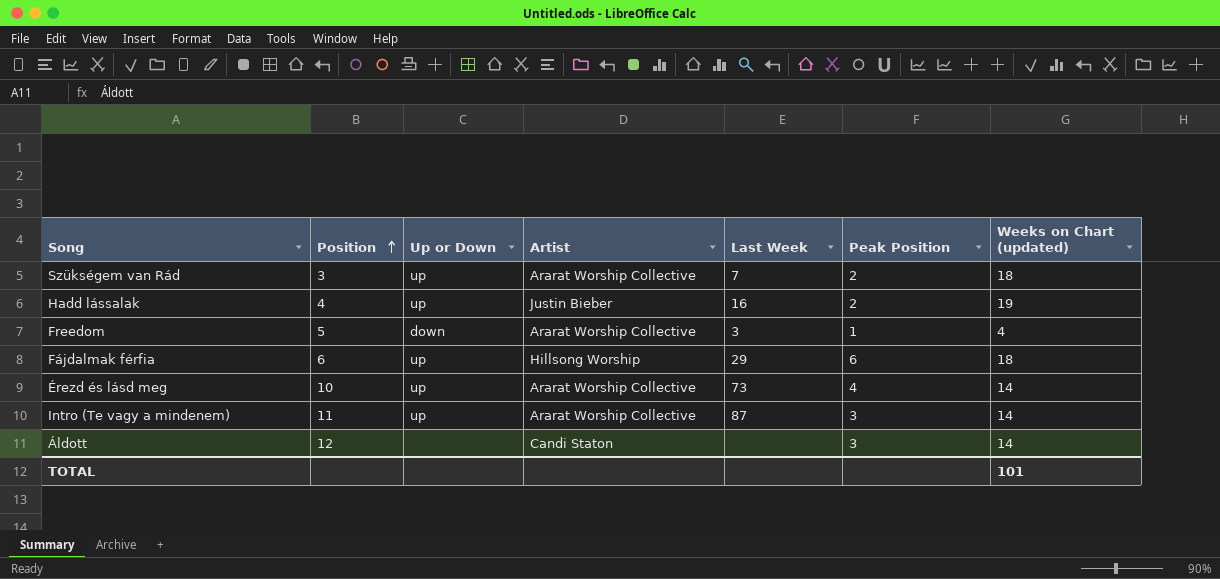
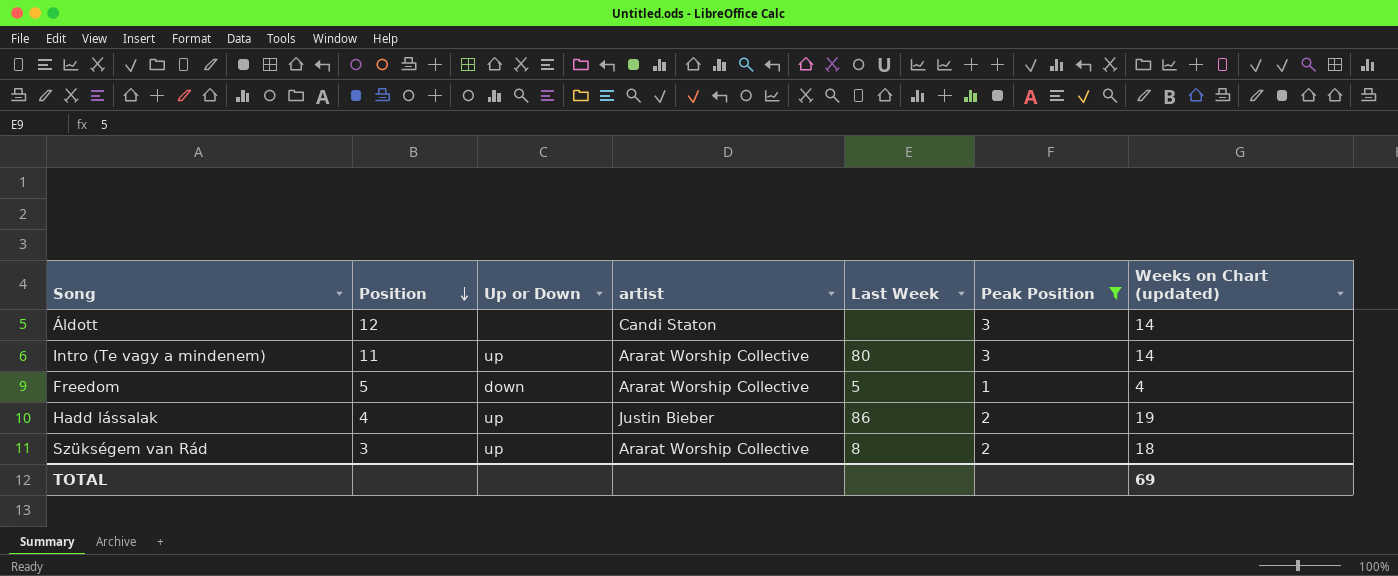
filter: none -> Peak Position <= 3
row order: Position ascending -> Position descending
column name: Artist -> artist
Intro (Te vagy a mindenem) | Last Week: 87 -> 80
Freedom | Last Week: 3 -> 5
Hadd lássalak | Last Week: 16 -> 86
Szükségem van Rád | Last Week: 7 -> 8
TOTAL | Weeks on Chart (updated): 101 -> 69

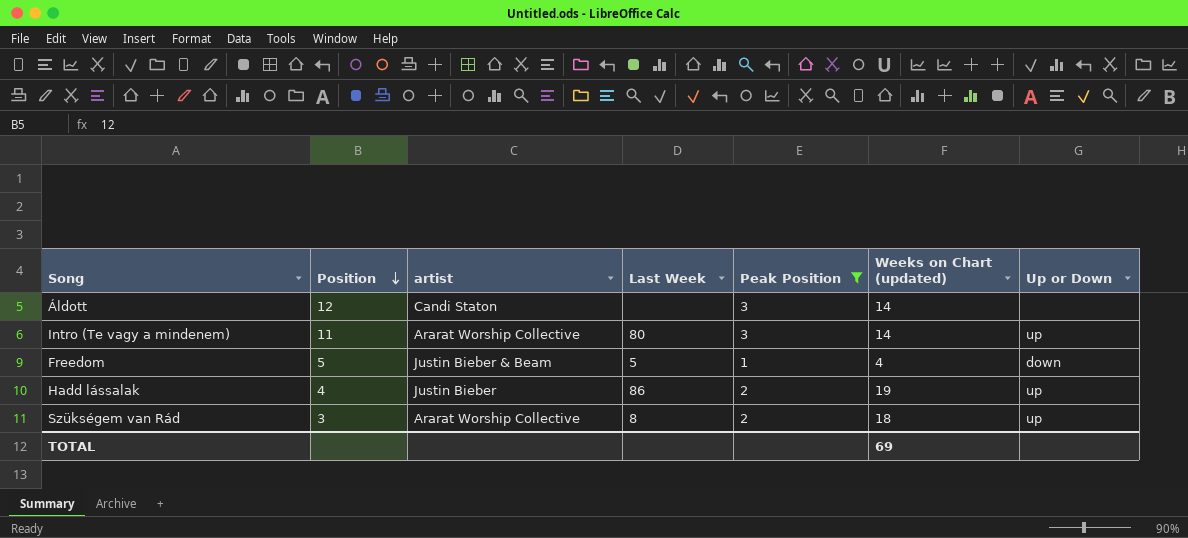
column Up or Down | position: 3 -> 7
Freedom | artist: Ararat Worship Collective -> Justin Bieber & Beam

